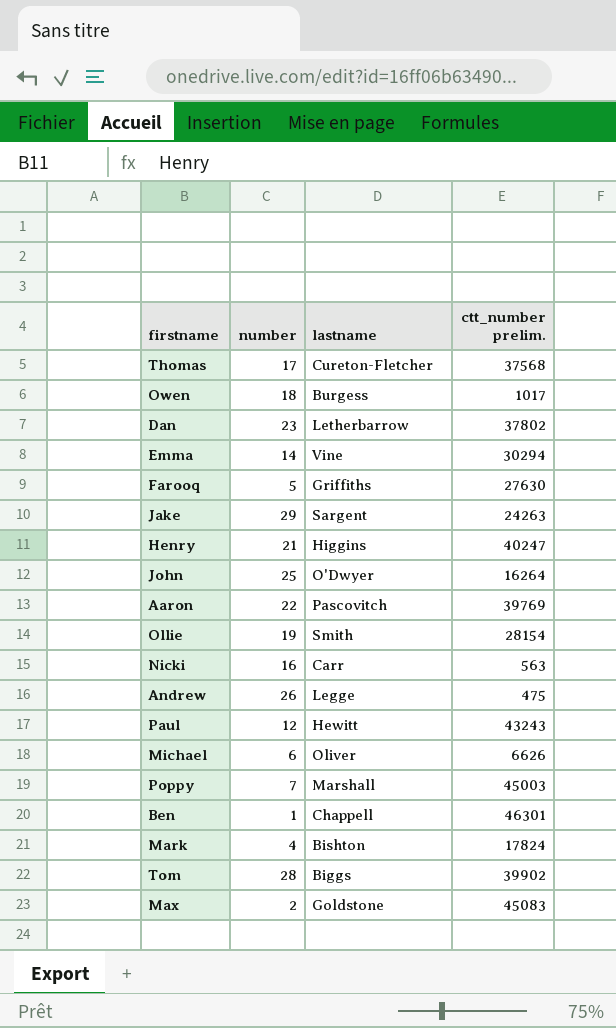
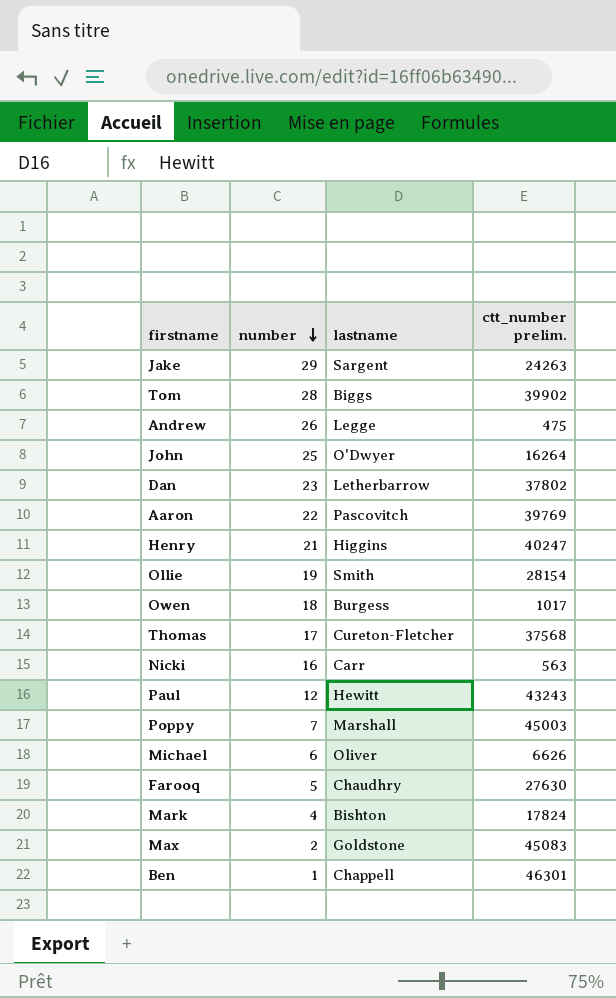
row order: none -> number descending
row Emma: 14 | Vine | 30294 -> none
Farooq | lastname: Griffiths -> Chaudhry

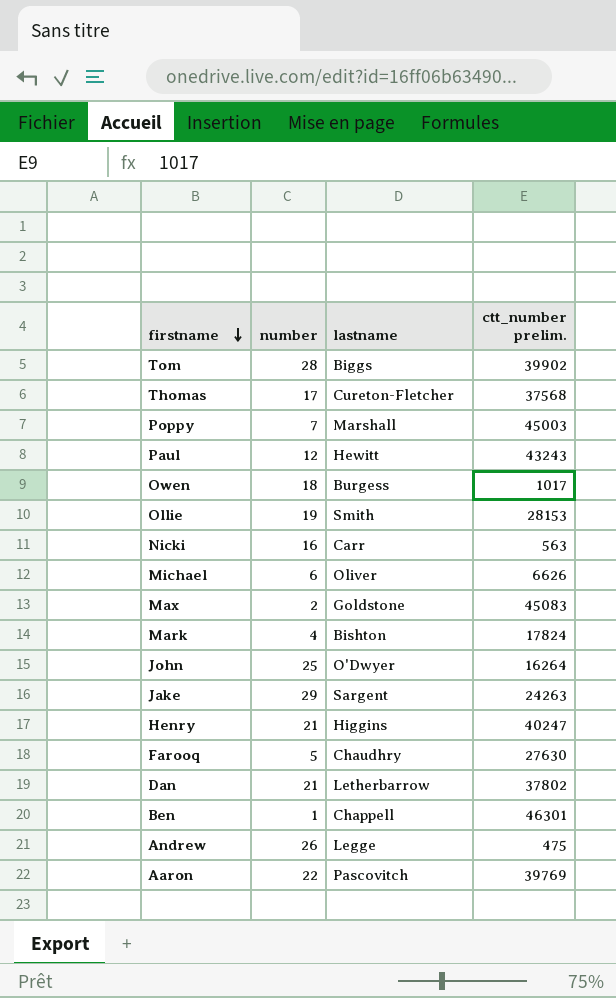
row order: number descending -> firstname descending
Ollie | ctt_number prelim.: 28154 -> 28153
Dan | number: 23 -> 21

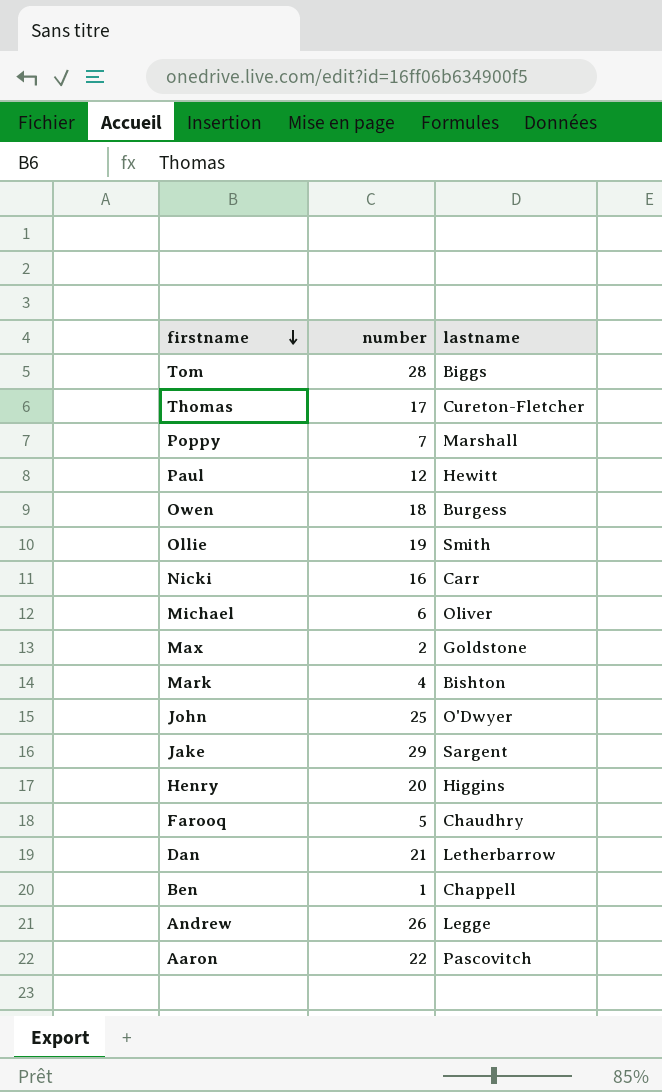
column ctt_number prelim. | position: 4 -> none
Henry | number: 21 -> 20

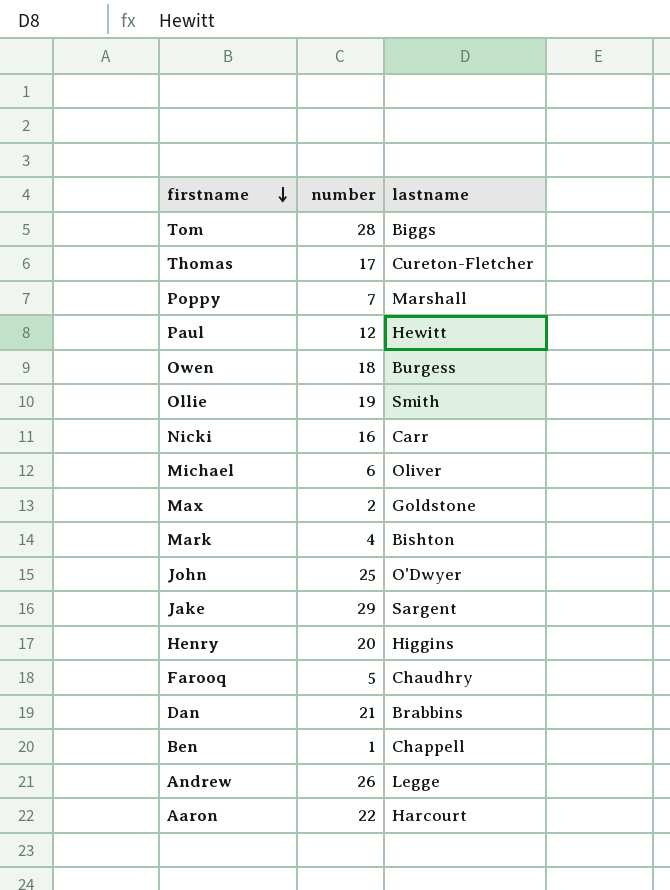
Dan | lastname: Letherbarrow -> Brabbins
Aaron | lastname: Pascovitch -> Harcourt

